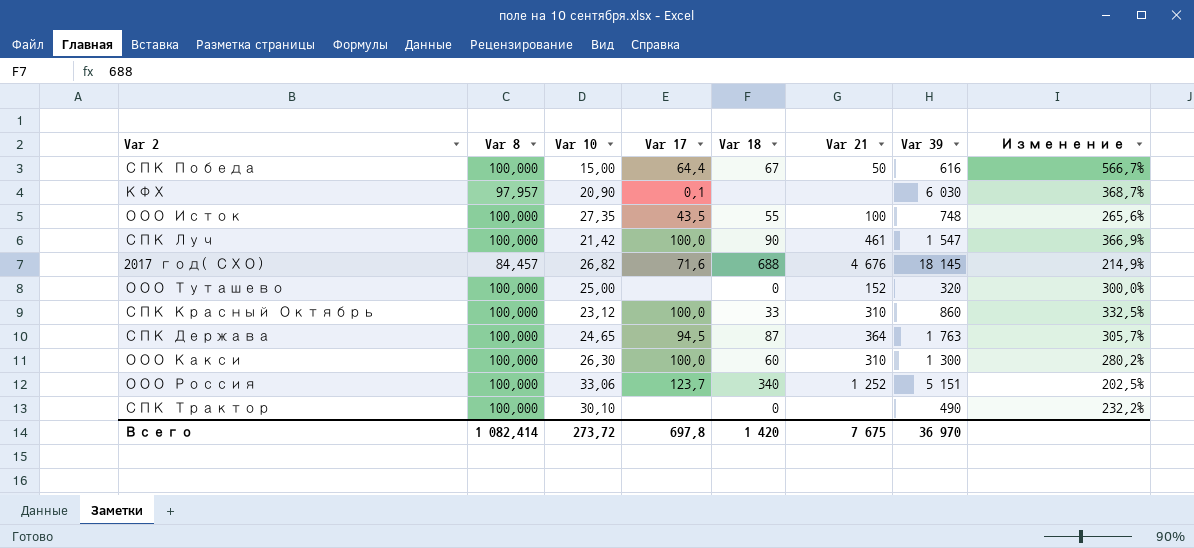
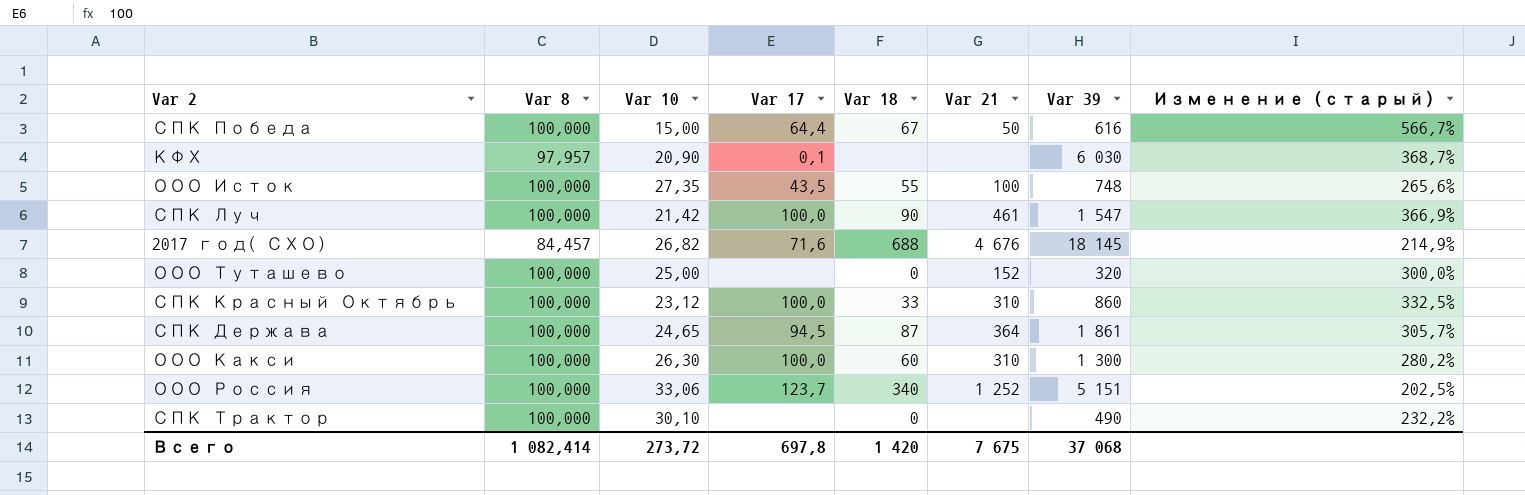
column name: Изменение -> Изменение (старый)
СПК Держава | Var 39: 1 763 -> 1 861
Всего | Var 39: 36 970 -> 37 068

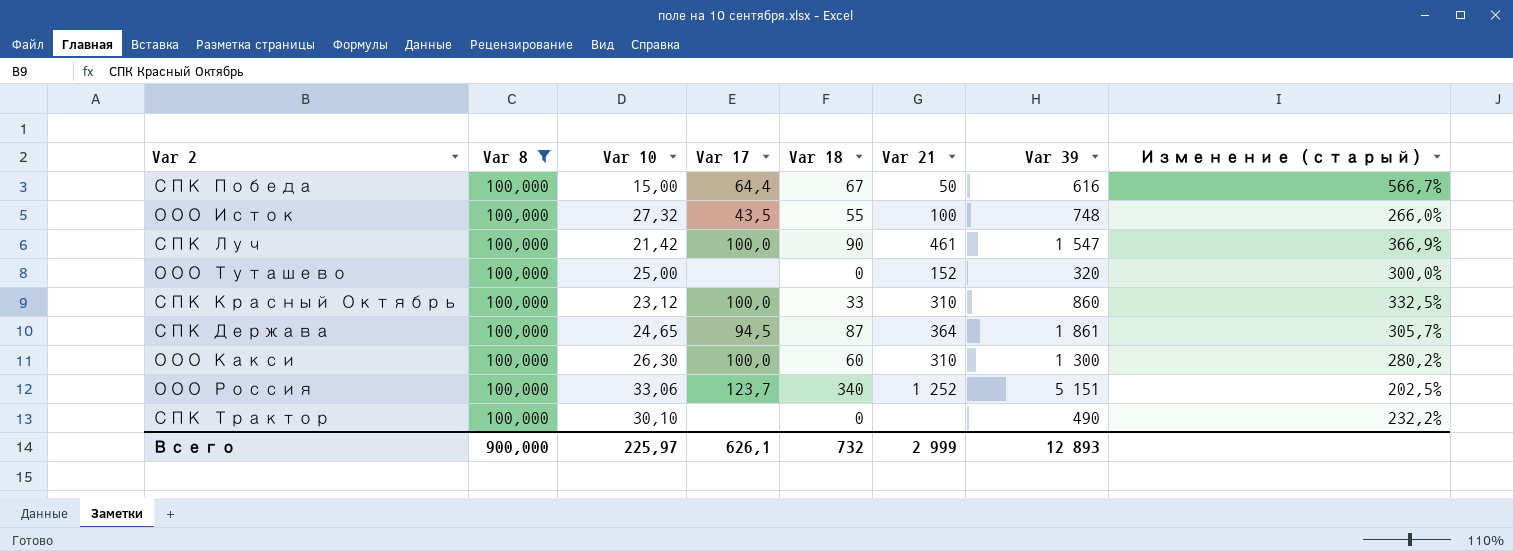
filter: none -> Var 8 = 100,000
ООО Исток | Var 10: 27,35 -> 27,32
ООО Исток | Изменение (старый): 265,6% -> 266,0%
Всего | Var 8: 1 082,414 -> 900,000
Всего | Var 10: 273,72 -> 225,97
Всего | Var 17: 697,8 -> 626,1
Всего | Var 18: 1 420 -> 732
Всего | Var 21: 7 675 -> 2 999
Всего | Var 39: 37 068 -> 12 893

